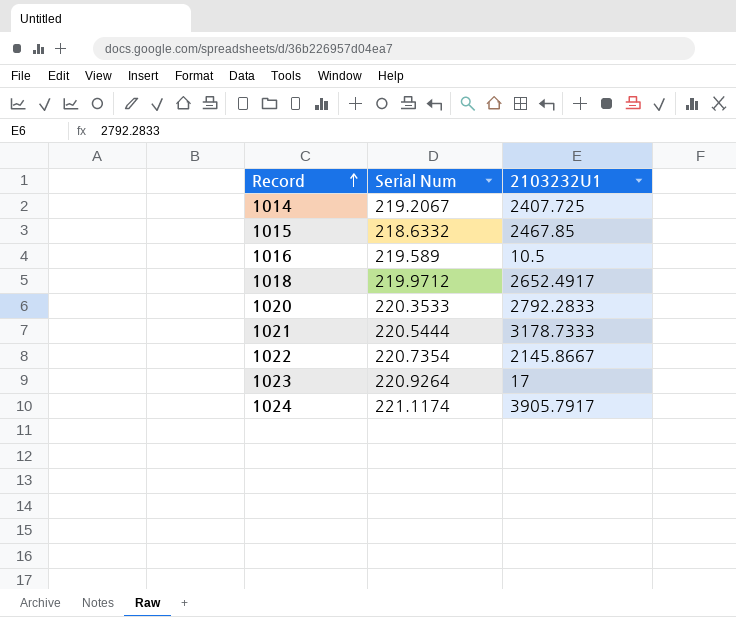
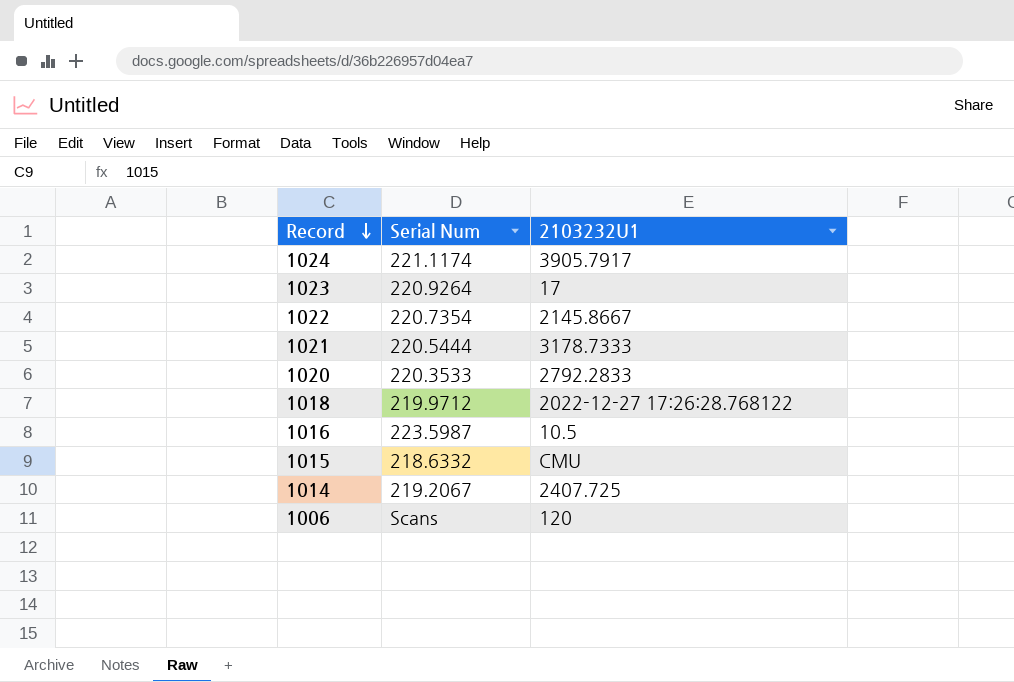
row order: Record ascending -> Record descending
1018 | 2103232U1: 2652.4917 -> 2022-12-27 17:26:28.768122
1016 | Serial Num: 219.589 -> 223.5987
1015 | 2103232U1: 2467.85 -> CMU
row 1006: none -> Scans | 120

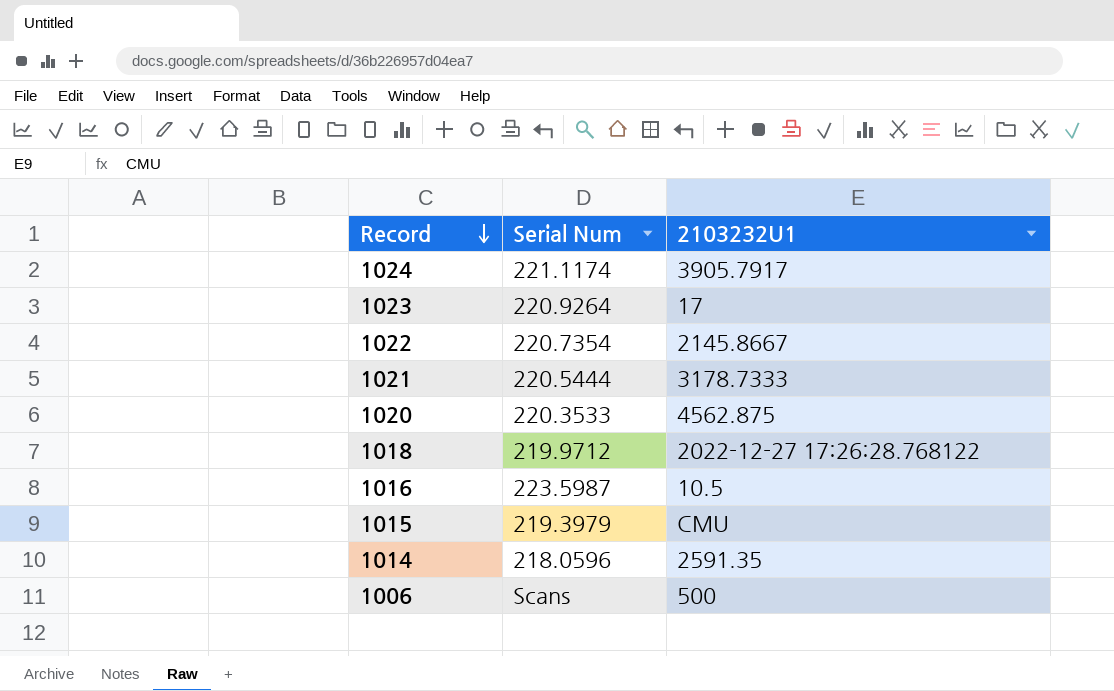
1020 | 2103232U1: 2792.2833 -> 4562.875
1015 | Serial Num: 218.6332 -> 219.3979
1014 | Serial Num: 219.2067 -> 218.0596
1014 | 2103232U1: 2407.725 -> 2591.35
1006 | 2103232U1: 120 -> 500

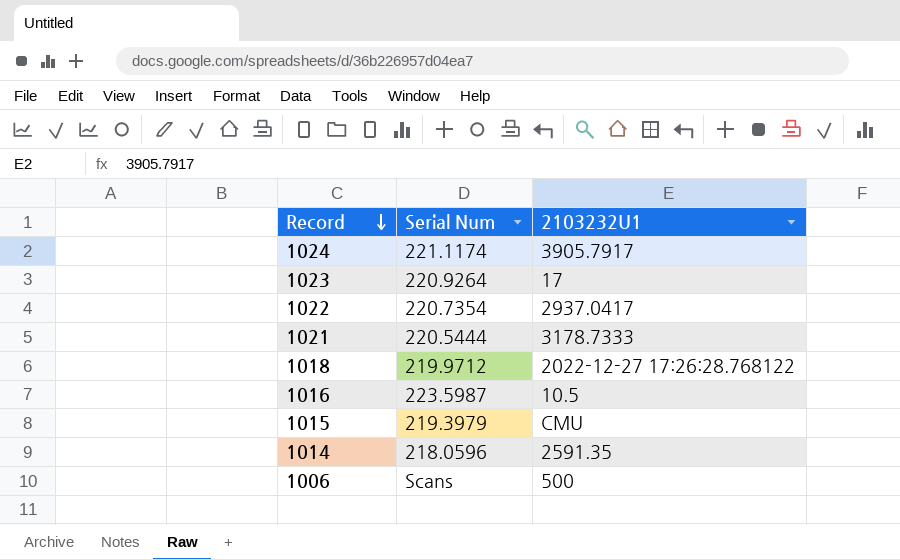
row 1020: 220.3533 | 4562.875 -> none
1022 | 2103232U1: 2145.8667 -> 2937.0417

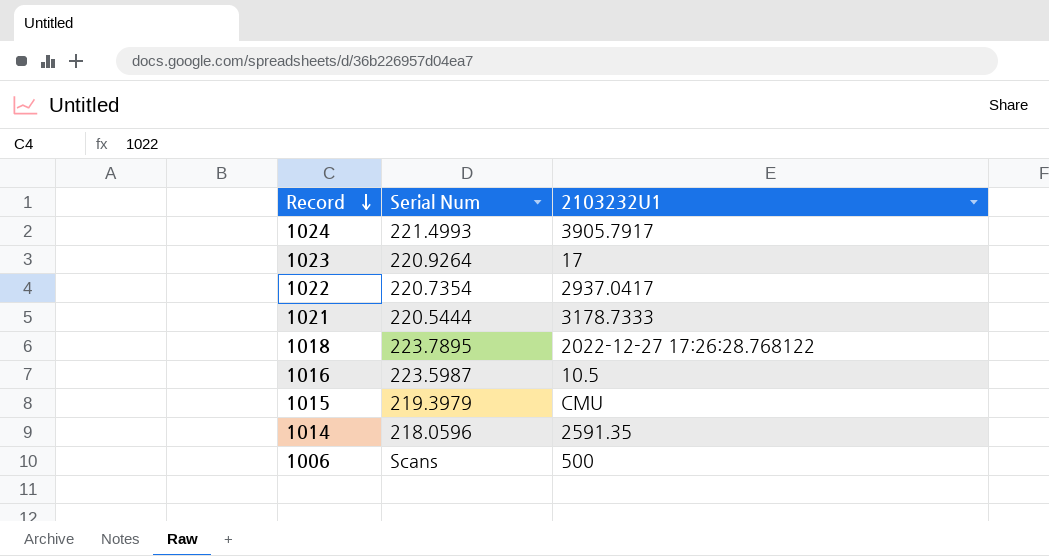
1024 | Serial Num: 221.1174 -> 221.4993
1018 | Serial Num: 219.9712 -> 223.7895

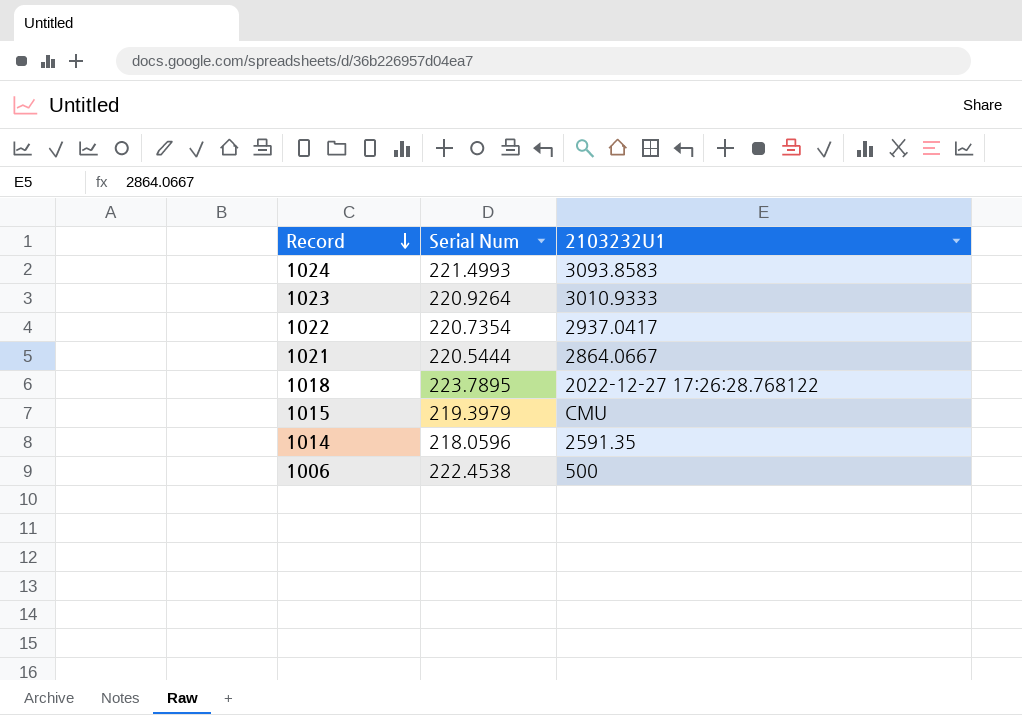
row 1016: 223.5987 | 10.5 -> none
1024 | 2103232U1: 3905.7917 -> 3093.8583
1023 | 2103232U1: 17 -> 3010.9333
1021 | 2103232U1: 3178.7333 -> 2864.0667
1006 | Serial Num: Scans -> 222.4538

